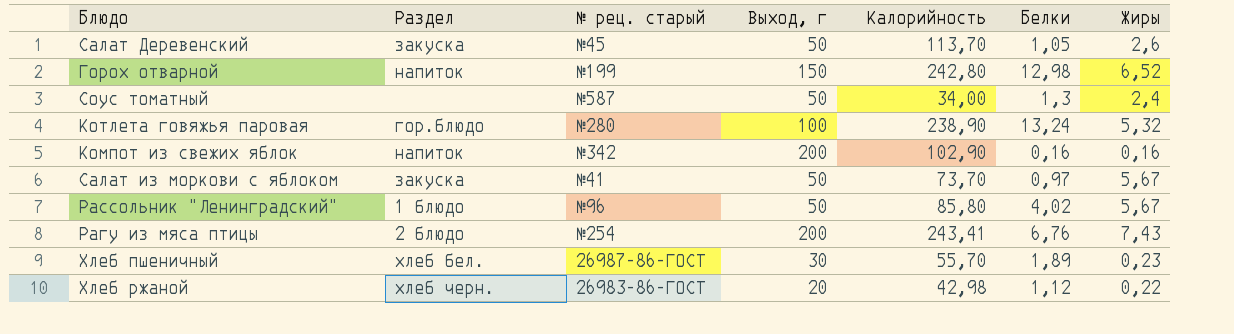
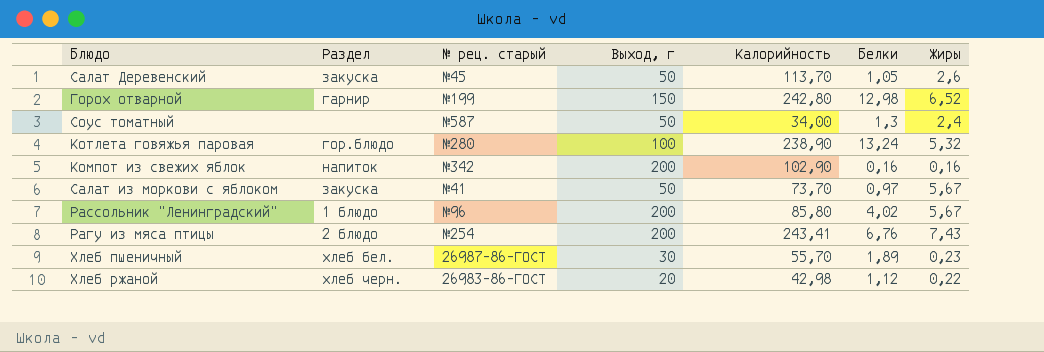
Горох отварной | Раздел: напиток -> гарнир
Рассольник "Ленинградский" | Выход, г: 50 -> 200

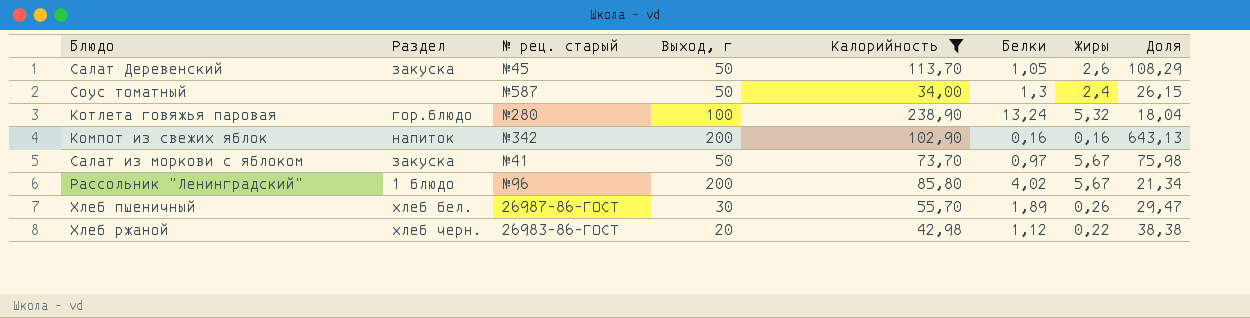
filter: none -> Калорийность <= 238,90
column Доля | formula: none -> [Калорийность] / [Белки]
Хлеб пшеничный | Жиры: 0,23 -> 0,26

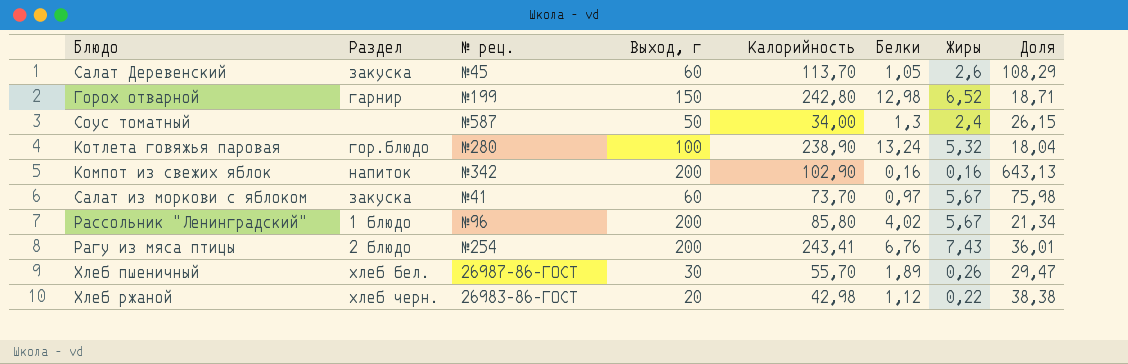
filter: Калорийность <= 238,90 -> none
column name: № рец. старый -> № рец.
Салат Деревенский | Выход, г: 50 -> 60
Салат из моркови с яблоком | Выход, г: 50 -> 60

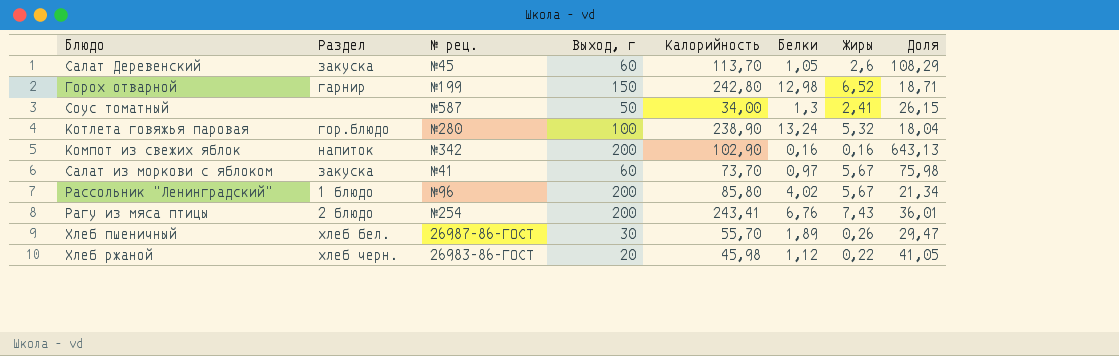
Соус томатный | Жиры: 2,4 -> 2,41
Хлеб ржаной | Калорийность: 42,98 -> 45,98
Хлеб ржаной | Доля: 38,38 -> 41,05

